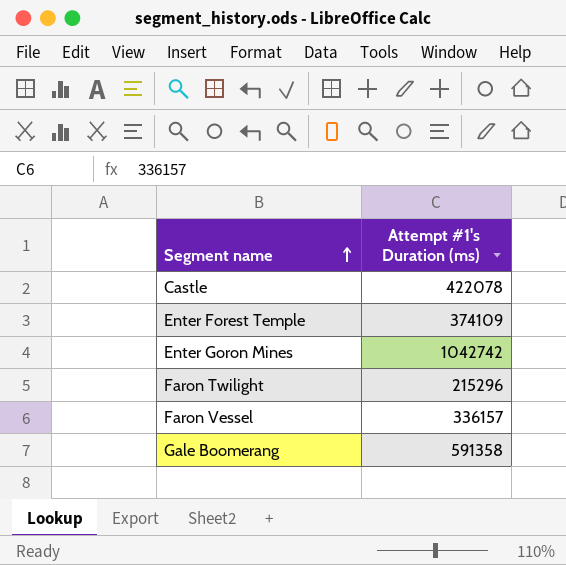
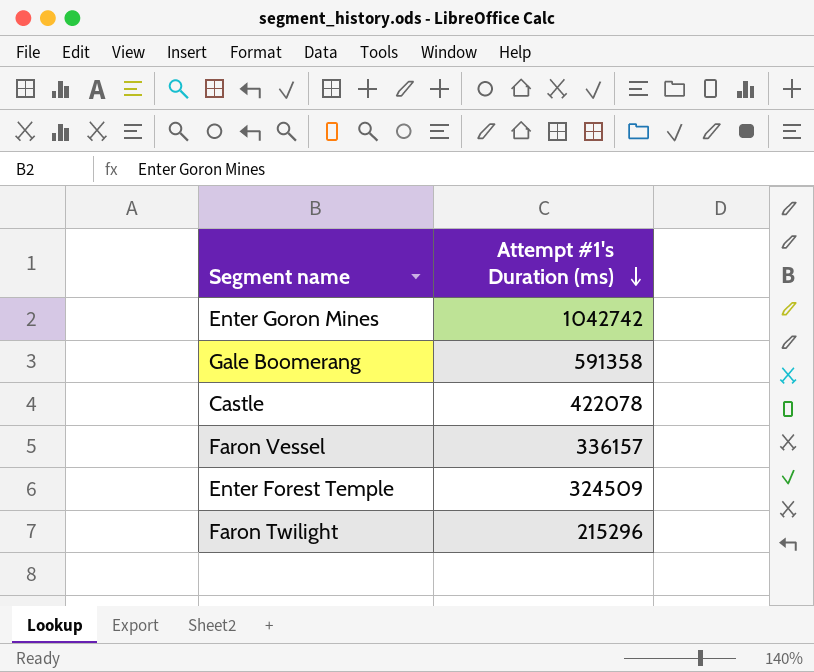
row order: Segment name ascending -> Attempt #1's Duration (ms) descending
Enter Forest Temple | Attempt #1's Duration (ms): 374109 -> 324509

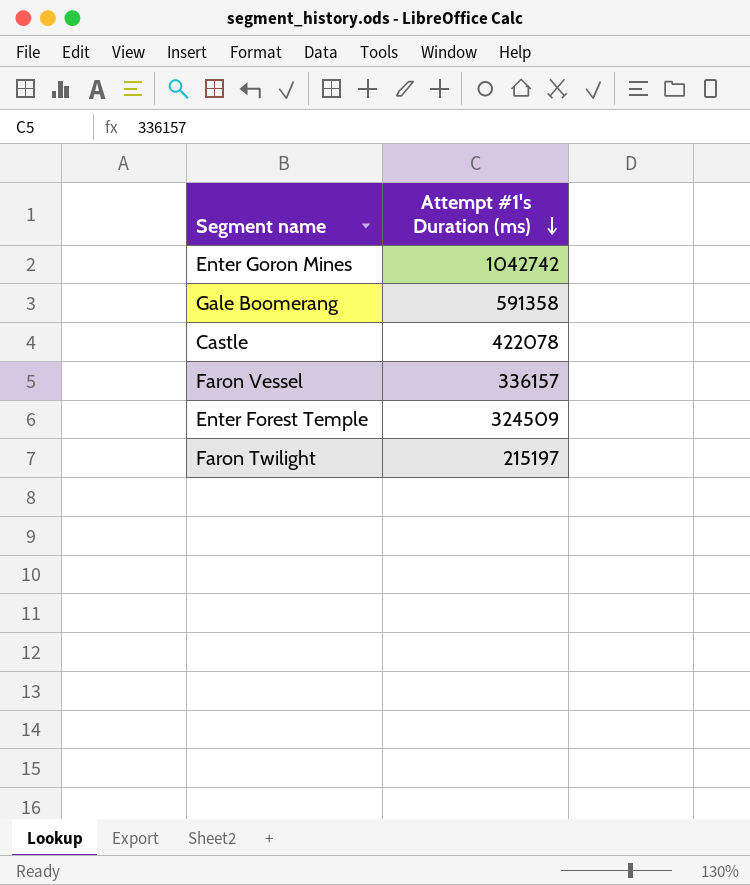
Faron Twilight | Attempt #1's Duration (ms): 215296 -> 215197

